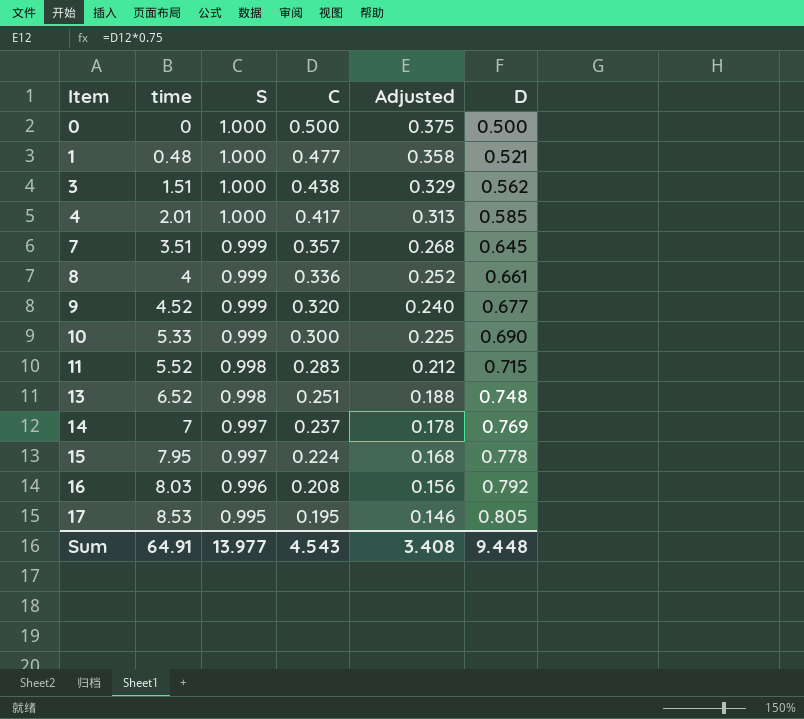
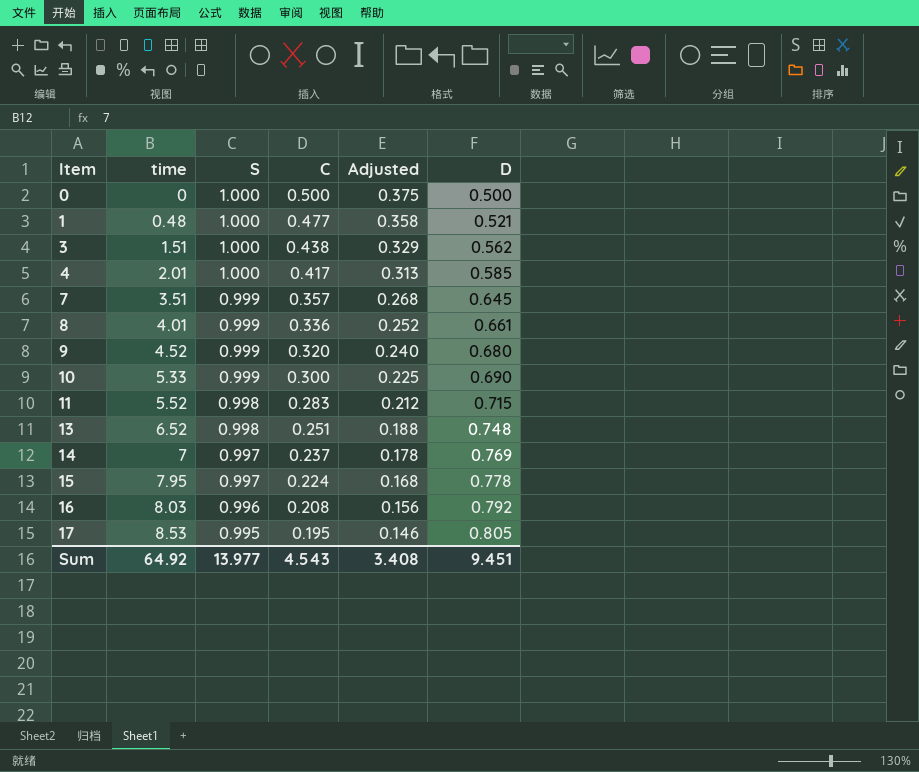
8 | time: 4 -> 4.01
9 | D: 0.677 -> 0.680
Sum | time: 64.91 -> 64.92
Sum | D: 9.448 -> 9.451

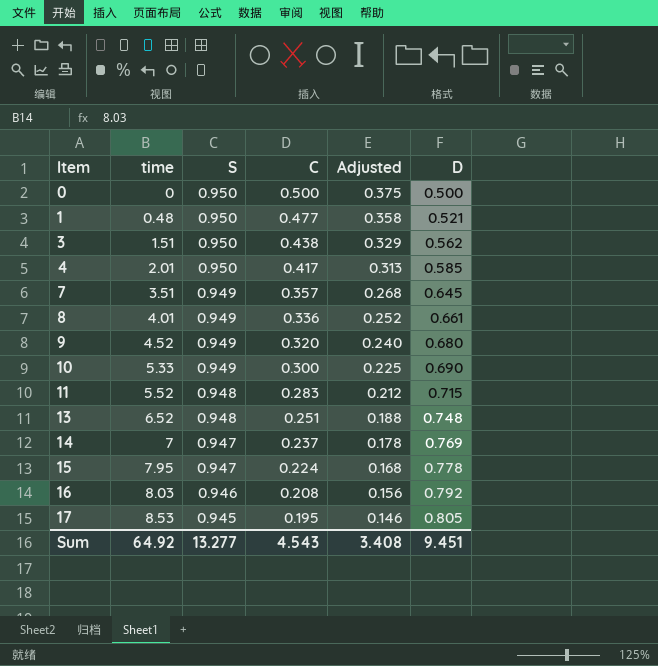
0 | S: 1.000 -> 0.950
1 | S: 1.000 -> 0.950
3 | S: 1.000 -> 0.950
4 | S: 1.000 -> 0.950
7 | S: 0.999 -> 0.949
8 | S: 0.999 -> 0.949
9 | S: 0.999 -> 0.949
10 | S: 0.999 -> 0.949
11 | S: 0.998 -> 0.948
13 | S: 0.998 -> 0.948
14 | S: 0.997 -> 0.947
15 | S: 0.997 -> 0.947
16 | S: 0.996 -> 0.946
17 | S: 0.995 -> 0.945
Sum | S: 13.977 -> 13.277

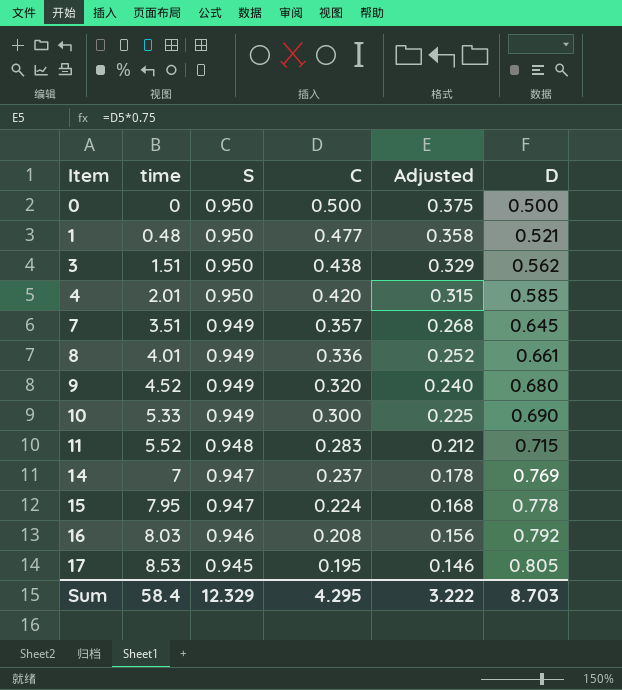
row 13: 6.52 | 0.948 | 0.251 | 0.188 | 0.748 -> none
4 | C: 0.417 -> 0.420
4 | Adjusted: 0.313 -> 0.315
Sum | time: 64.92 -> 58.4
Sum | S: 13.277 -> 12.329
Sum | C: 4.543 -> 4.295
Sum | Adjusted: 3.408 -> 3.222
Sum | D: 9.451 -> 8.703

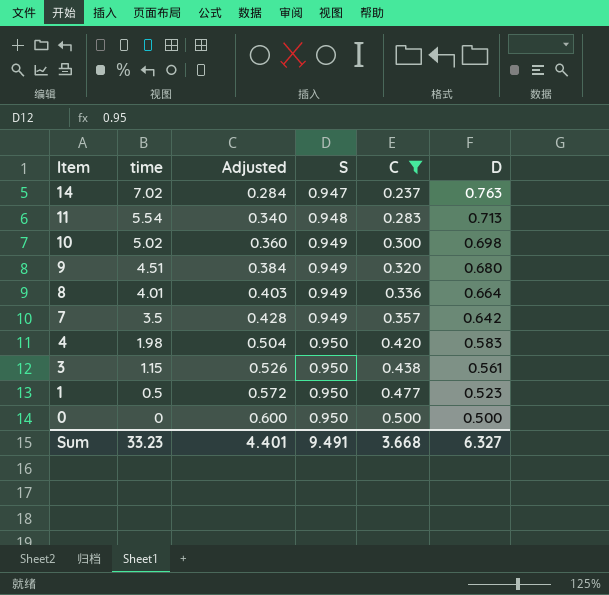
filter: none -> C >= 0.237
row order: Item ascending -> Item descending
column Adjusted | formula: [C] * 0.75 -> [C] * 1.2
column Adjusted | position: 5 -> 3
14 | time: 7 -> 7.02
14 | D: 0.769 -> 0.763
11 | time: 5.52 -> 5.54
11 | D: 0.715 -> 0.713
10 | time: 5.33 -> 5.02
10 | D: 0.690 -> 0.698
9 | time: 4.52 -> 4.51
8 | D: 0.661 -> 0.664
7 | time: 3.51 -> 3.5
7 | D: 0.645 -> 0.642
4 | time: 2.01 -> 1.98
4 | D: 0.585 -> 0.583
3 | time: 1.51 -> 1.15
3 | D: 0.562 -> 0.561
1 | time: 0.48 -> 0.5
1 | D: 0.521 -> 0.523
Sum | time: 58.4 -> 33.23
Sum | Adjusted: 3.222 -> 4.401
Sum | S: 12.329 -> 9.491
Sum | C: 4.295 -> 3.668
Sum | D: 8.703 -> 6.327

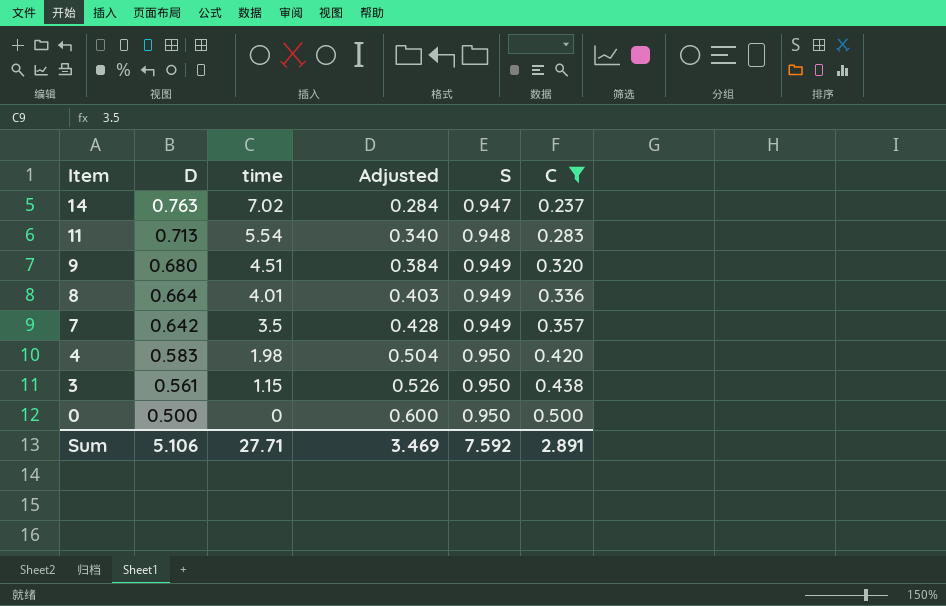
column D | position: 6 -> 2
row 10: 5.02 | 0.360 | 0.949 | 0.300 | 0.698 -> none
row 1: 0.5 | 0.572 | 0.950 | 0.477 | 0.523 -> none
Sum | D: 6.327 -> 5.106
Sum | time: 33.23 -> 27.71
Sum | Adjusted: 4.401 -> 3.469
Sum | S: 9.491 -> 7.592
Sum | C: 3.668 -> 2.891

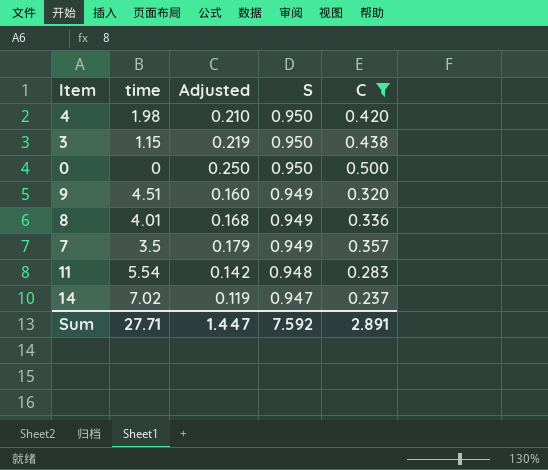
row order: Item descending -> S descending
column D | position: 2 -> none
column Adjusted | formula: [C] * 1.2 -> [C] * 0.5
Sum | Adjusted: 3.469 -> 1.447

